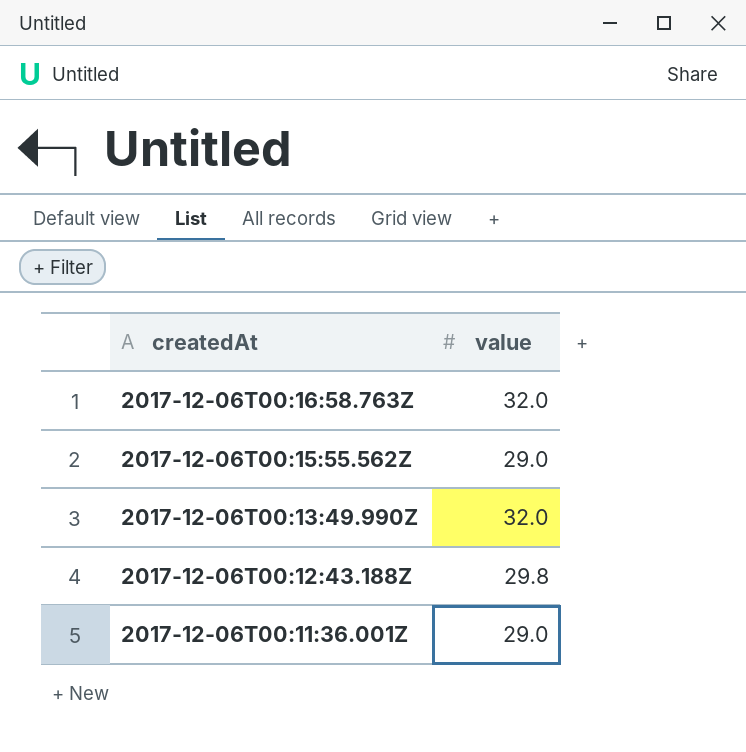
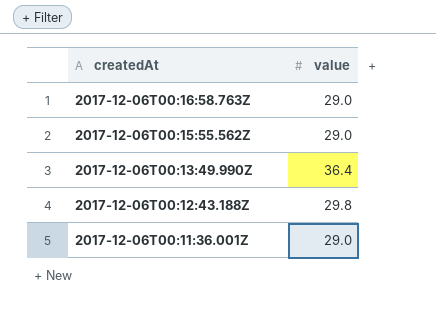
2017-12-06T00:16:58.763Z | value: 32.0 -> 29.0
2017-12-06T00:13:49.990Z | value: 32.0 -> 36.4

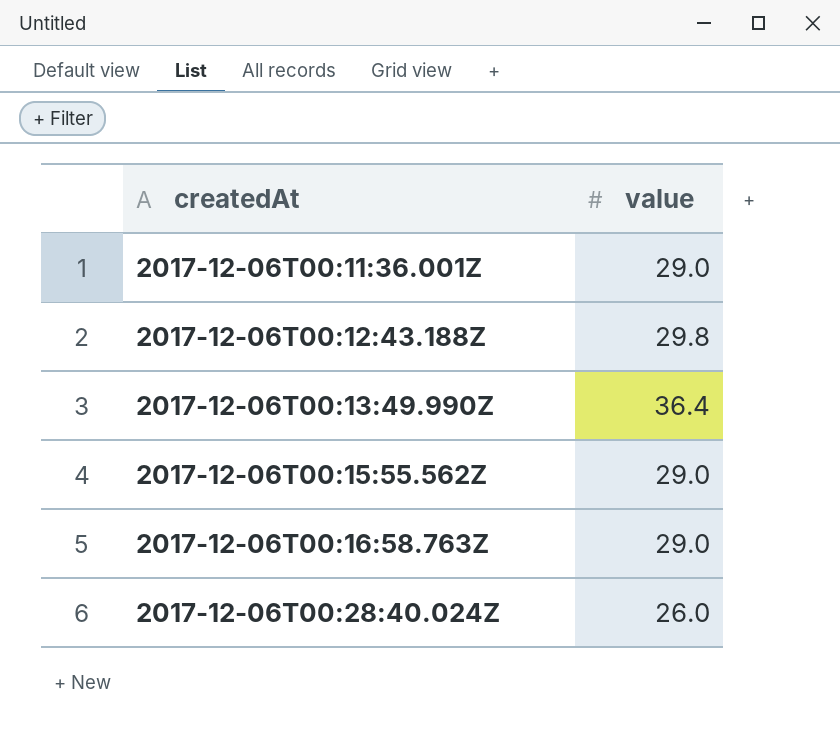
row order: createdAt descending -> createdAt ascending
row 2017-12-06T00:28:40.024Z: none -> 26.0

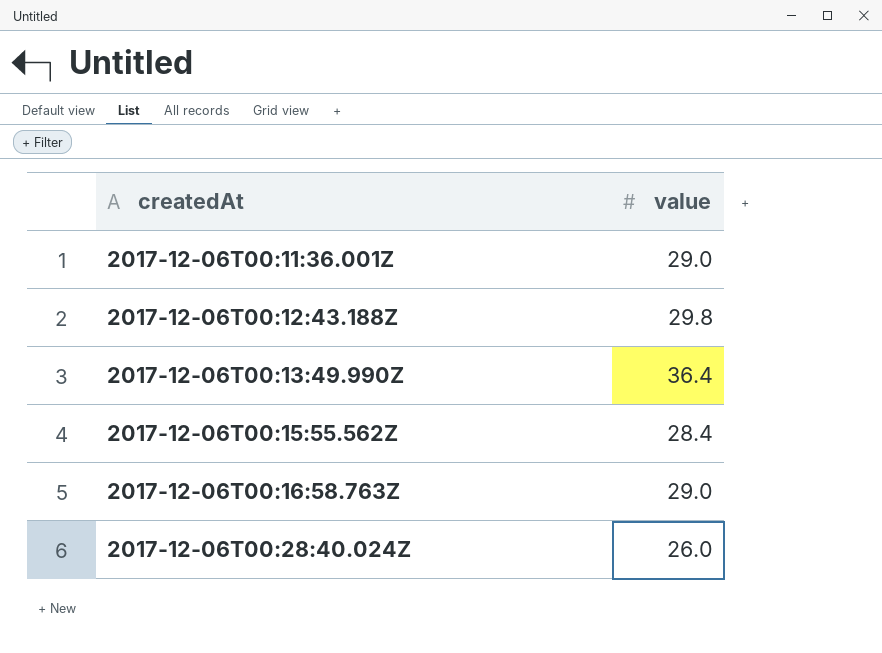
2017-12-06T00:15:55.562Z | value: 29.0 -> 28.4

